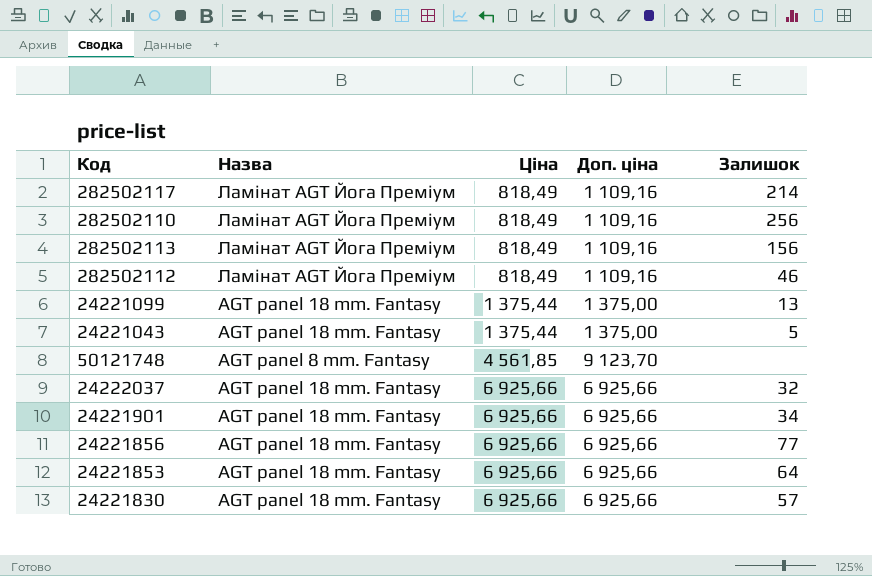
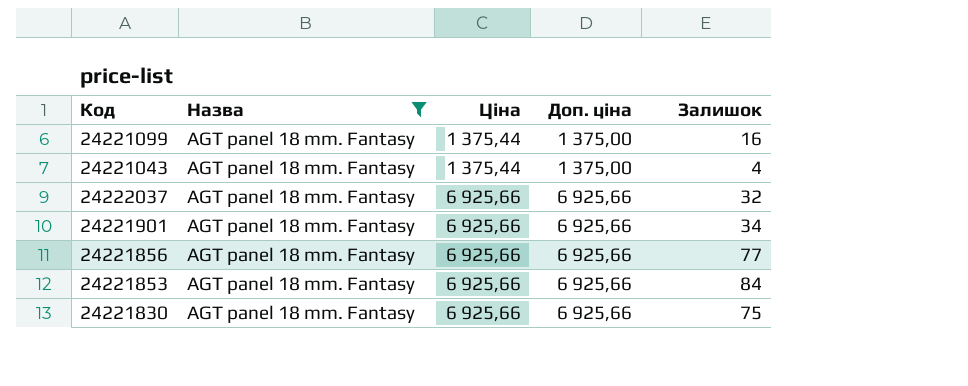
filter: none -> Назва = AGT panel 18 mm. Fantasy
24221099 | Залишок: 13 -> 16
24221043 | Залишок: 5 -> 4
24221853 | Залишок: 64 -> 84
24221830 | Залишок: 57 -> 75

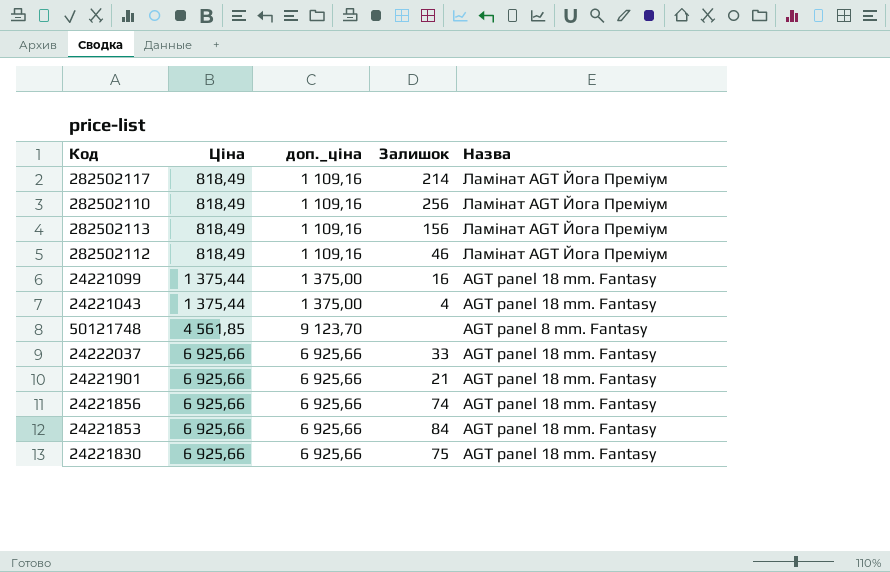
filter: Назва = AGT panel 18 mm. Fantasy -> none
column name: Доп. ціна -> доп._ціна
column Назва | position: 2 -> 5
24222037 | Залишок: 32 -> 33
24221901 | Залишок: 34 -> 21
24221856 | Залишок: 77 -> 74

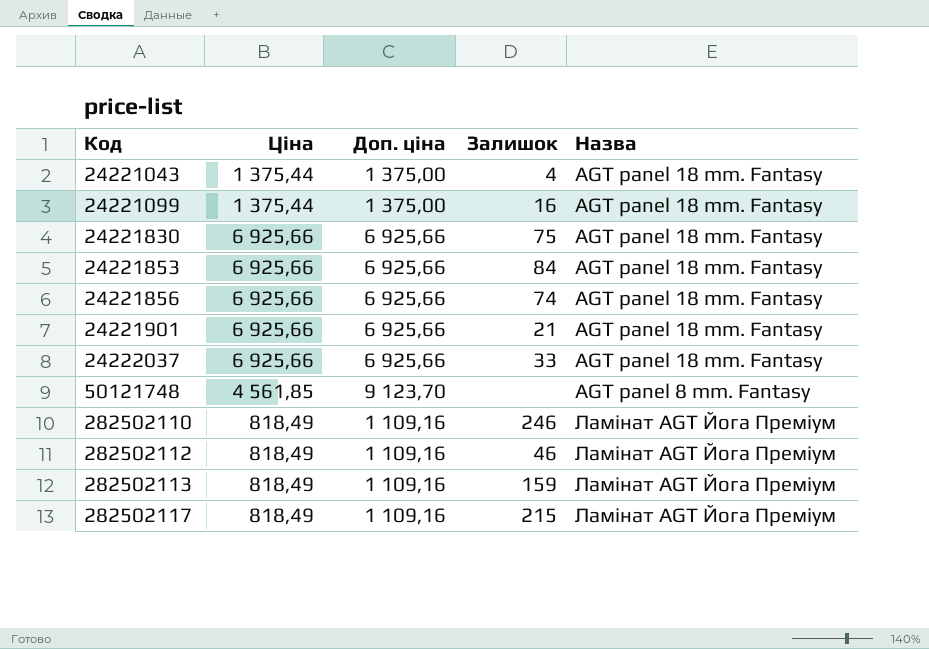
row order: Ціна ascending -> Код ascending
column name: доп._ціна -> Доп. ціна
282502110 | Залишок: 256 -> 246
282502113 | Залишок: 156 -> 159
282502117 | Залишок: 214 -> 215

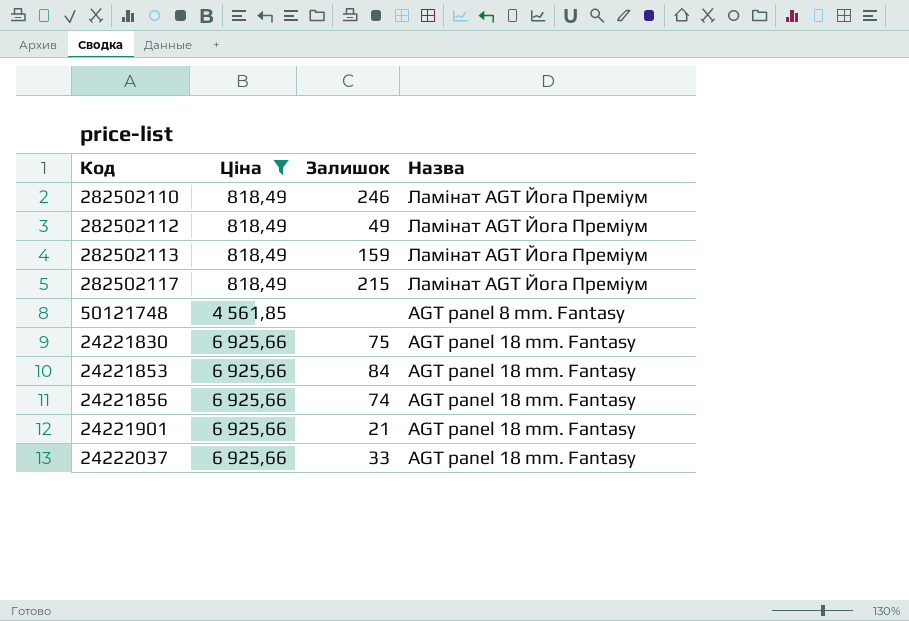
filter: none -> Ціна != 1 375,44
row order: Код ascending -> Ціна ascending
column Доп. ціна | position: 3 -> none
282502112 | Залишок: 46 -> 49

